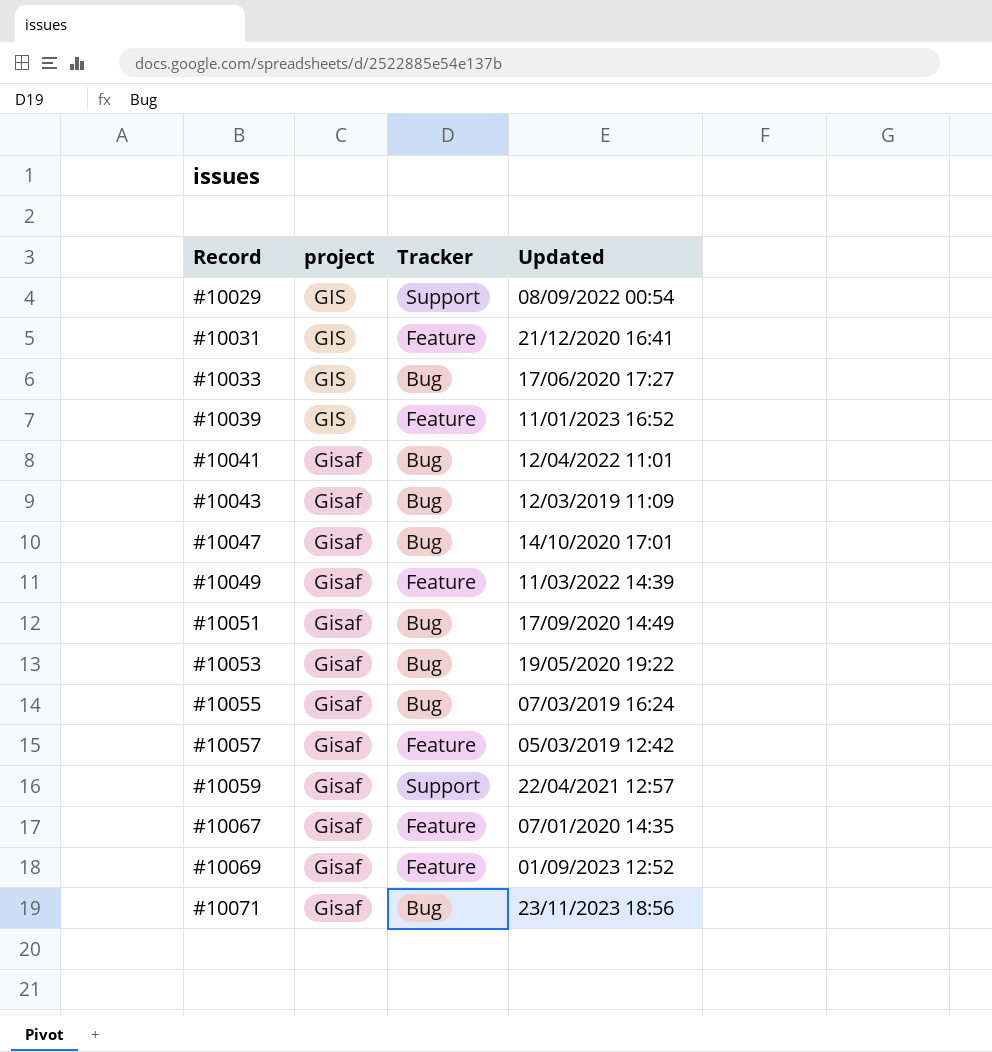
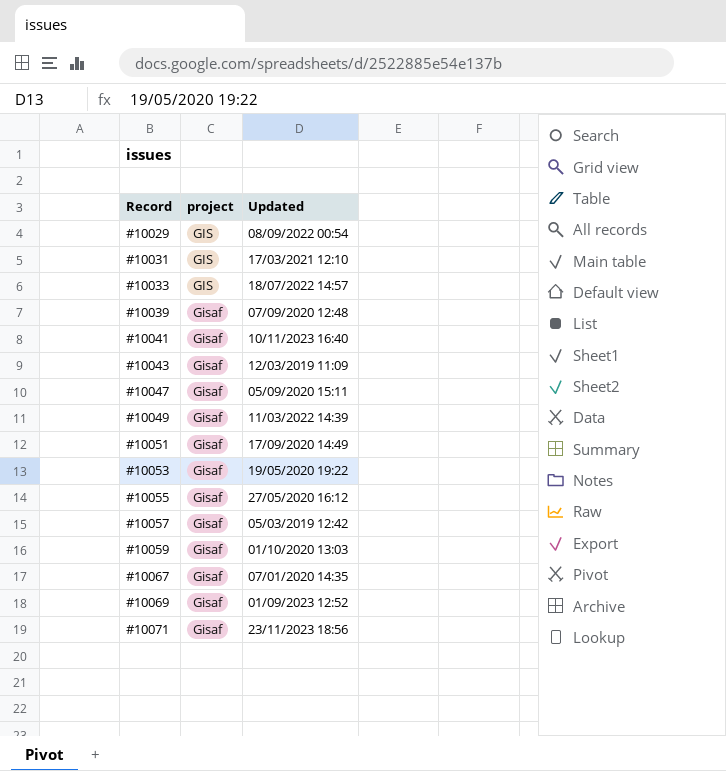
column Tracker | position: 3 -> none
#10031 | Updated: 21/12/2020 16:41 -> 17/03/2021 12:10
#10033 | Updated: 17/06/2020 17:27 -> 18/07/2022 14:57
#10039 | project: GIS -> Gisaf
#10039 | Updated: 11/01/2023 16:52 -> 07/09/2020 12:48
#10041 | Updated: 12/04/2022 11:01 -> 10/11/2023 16:40
#10047 | Updated: 14/10/2020 17:01 -> 05/09/2020 15:11
#10055 | Updated: 07/03/2019 16:24 -> 27/05/2020 16:12
#10059 | Updated: 22/04/2021 12:57 -> 01/10/2020 13:03

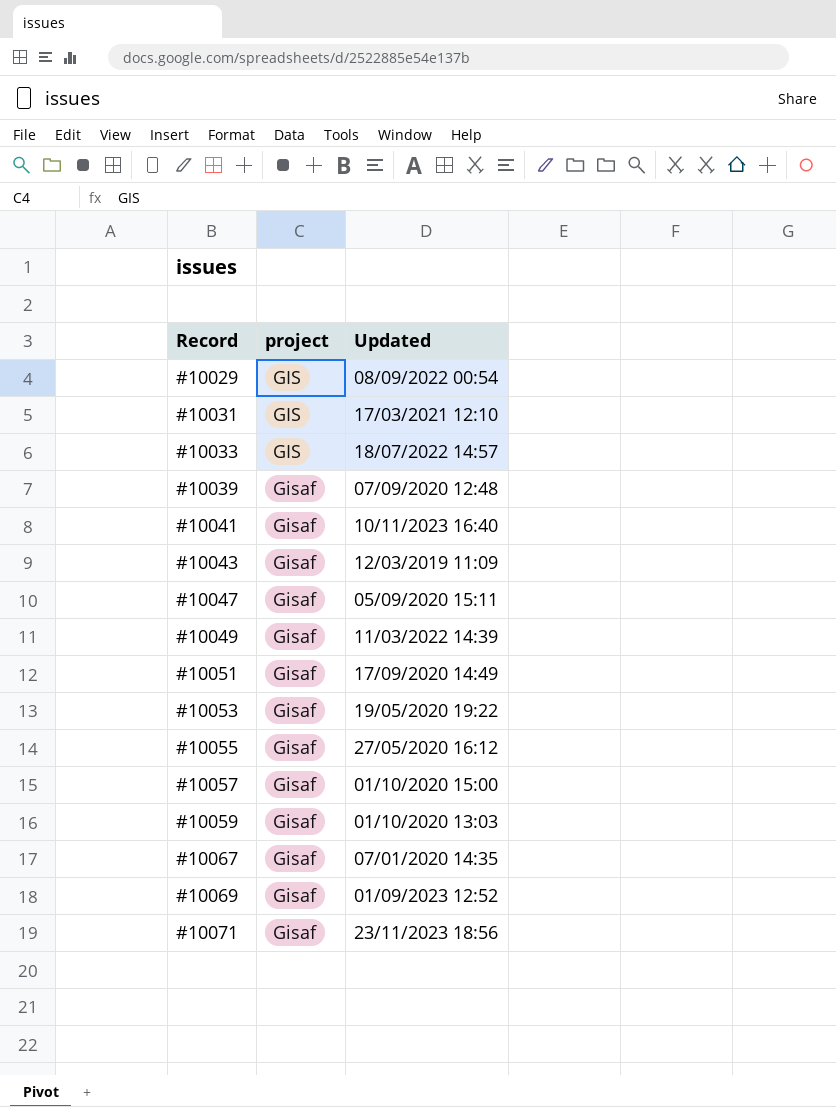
#10057 | Updated: 05/03/2019 12:42 -> 01/10/2020 15:00

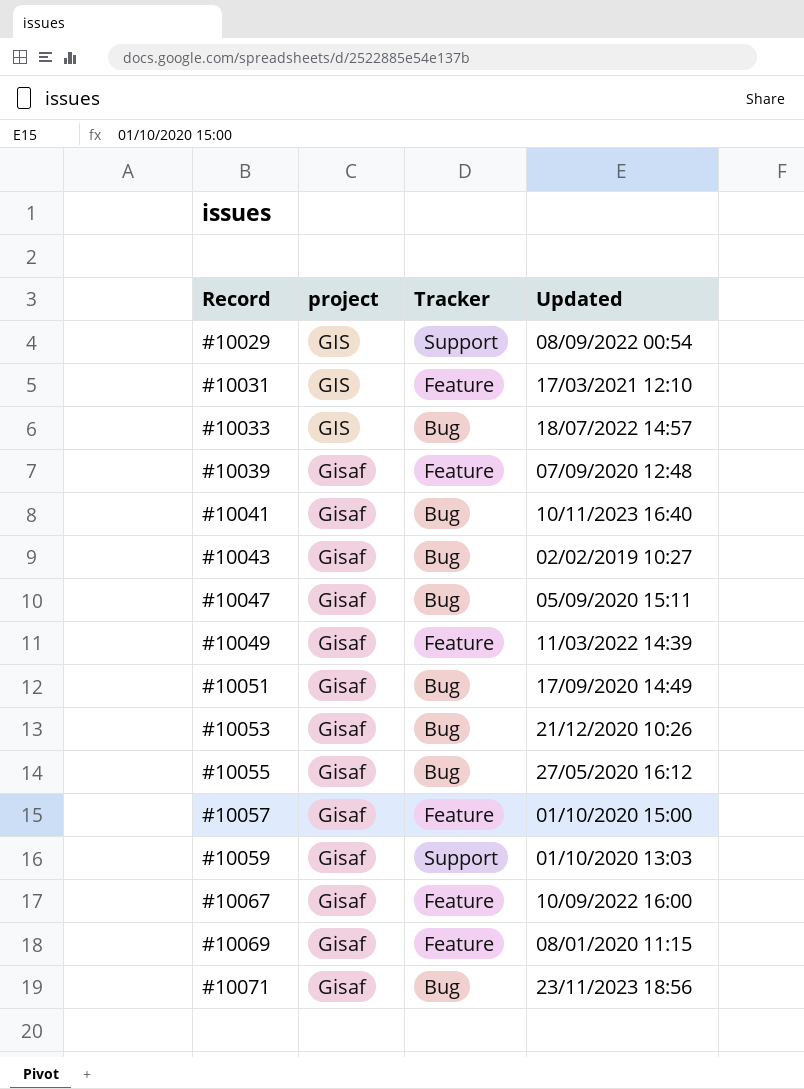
column Tracker | position: none -> 3
#10043 | Updated: 12/03/2019 11:09 -> 02/02/2019 10:27
#10053 | Updated: 19/05/2020 19:22 -> 21/12/2020 10:26
#10067 | Updated: 07/01/2020 14:35 -> 10/09/2022 16:00
#10069 | Updated: 01/09/2023 12:52 -> 08/01/2020 11:15

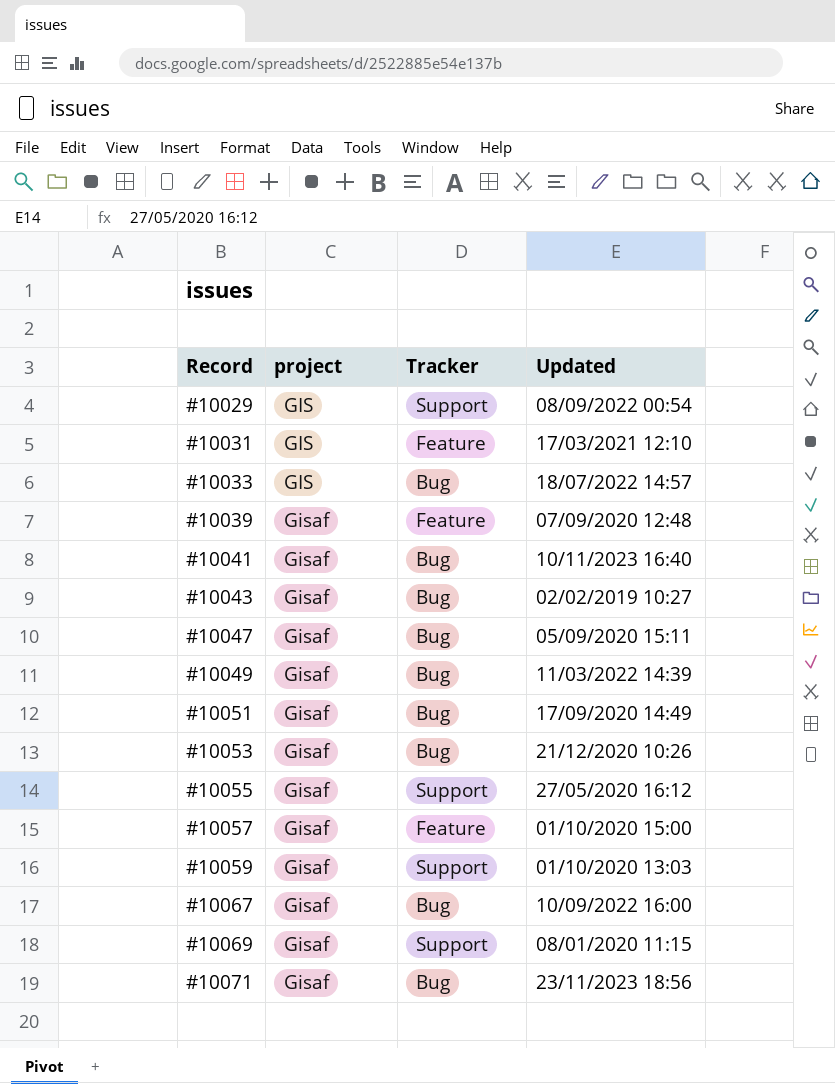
#10049 | Tracker: Feature -> Bug
#10055 | Tracker: Bug -> Support
#10067 | Tracker: Feature -> Bug
#10069 | Tracker: Feature -> Support

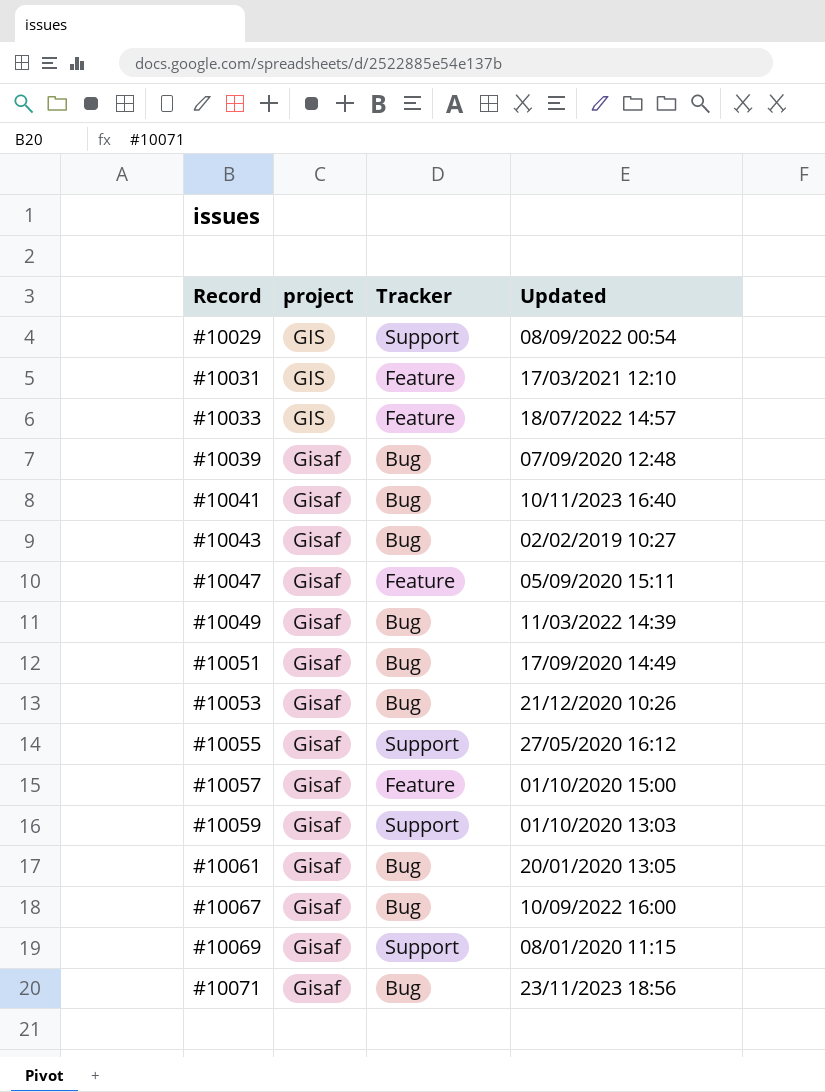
#10033 | Tracker: Bug -> Feature
#10039 | Tracker: Feature -> Bug
#10047 | Tracker: Bug -> Feature
row #10061: none -> Gisaf | Bug | 20/01/2020 13:05

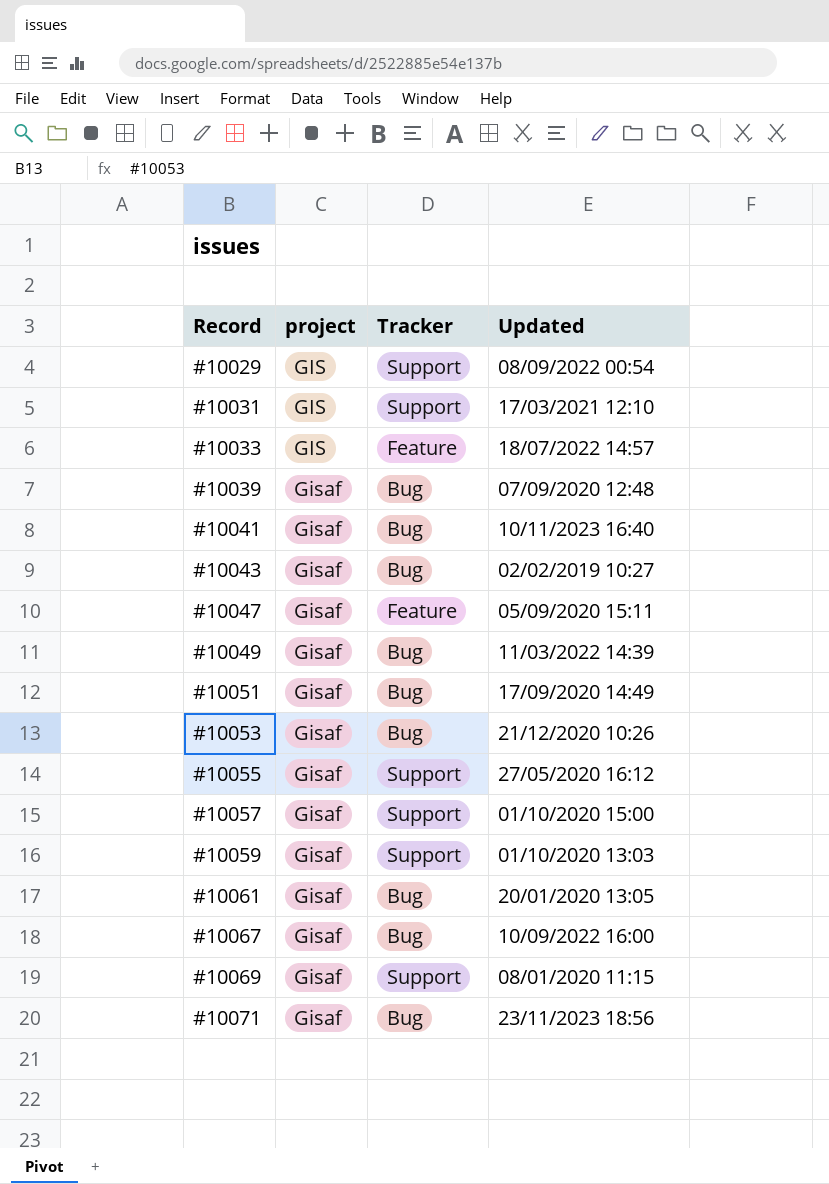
#10031 | Tracker: Feature -> Support
#10057 | Tracker: Feature -> Support

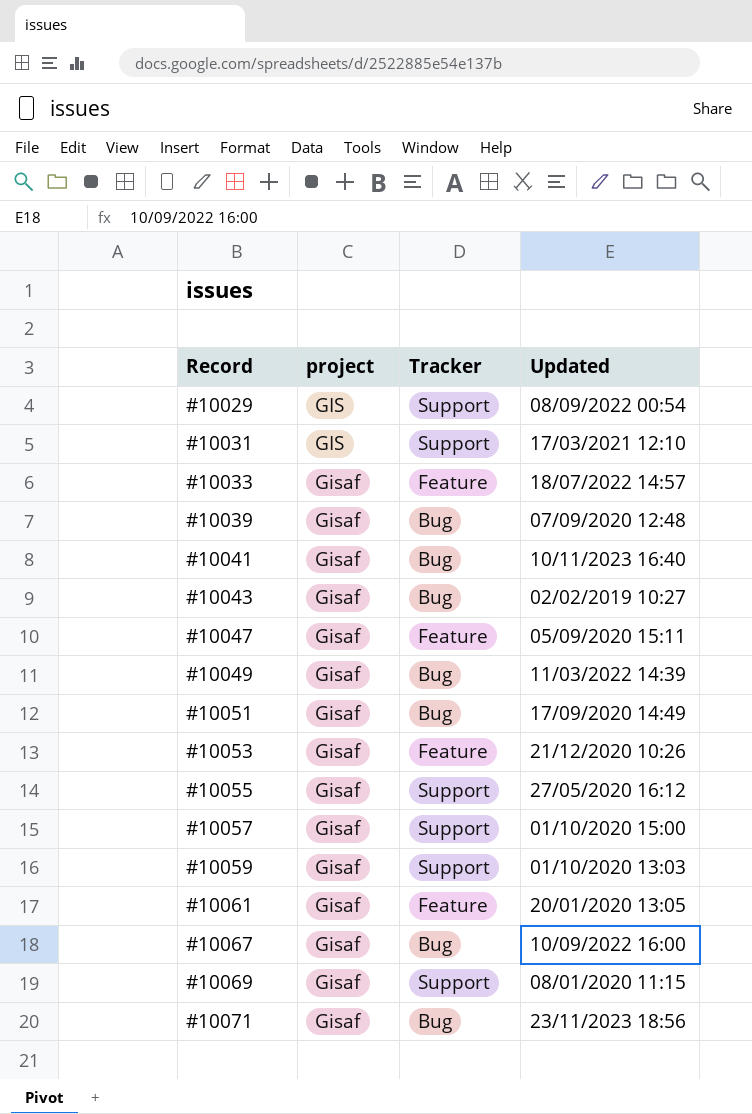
#10033 | project: GIS -> Gisaf
#10053 | Tracker: Bug -> Feature
#10061 | Tracker: Bug -> Feature

